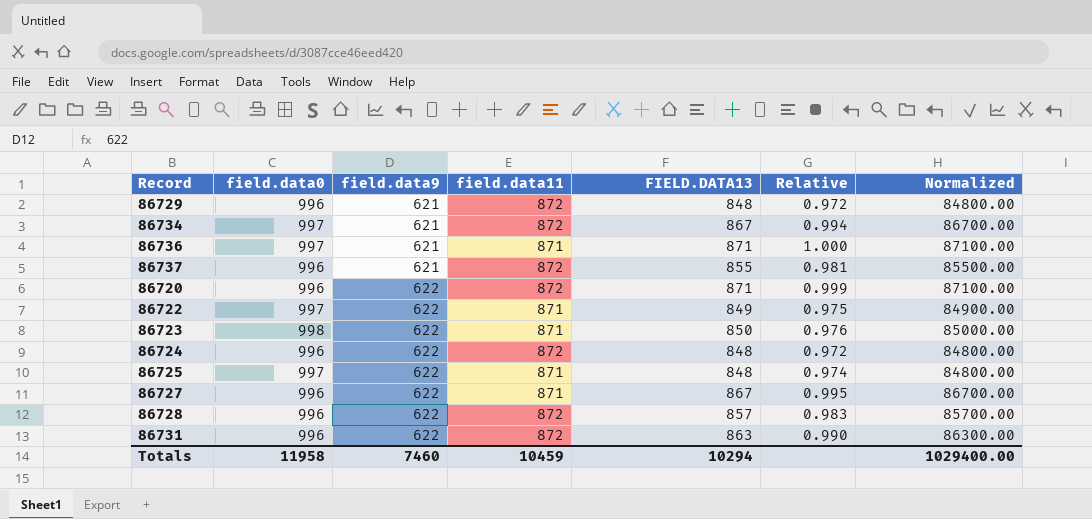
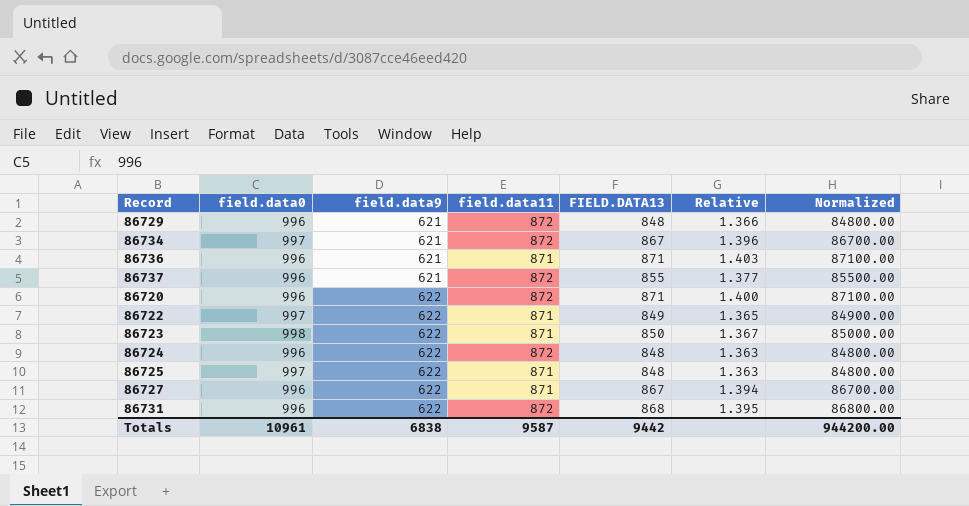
column Relative | formula: [FIELD.DATA13] / [field.data11] -> [FIELD.DATA13] / [field.data9]
row 86728: 996 | 622 | 872 | 857 | 0.983 | 85700.00 -> none
86736 | field.data0: 997 -> 996
86731 | FIELD.DATA13: 863 -> 868
86731 | Normalized: 86300.00 -> 86800.00
Totals | field.data0: 11958 -> 10961
Totals | field.data9: 7460 -> 6838
Totals | field.data11: 10459 -> 9587
Totals | FIELD.DATA13: 10294 -> 9442
Totals | Normalized: 1029400.00 -> 944200.00

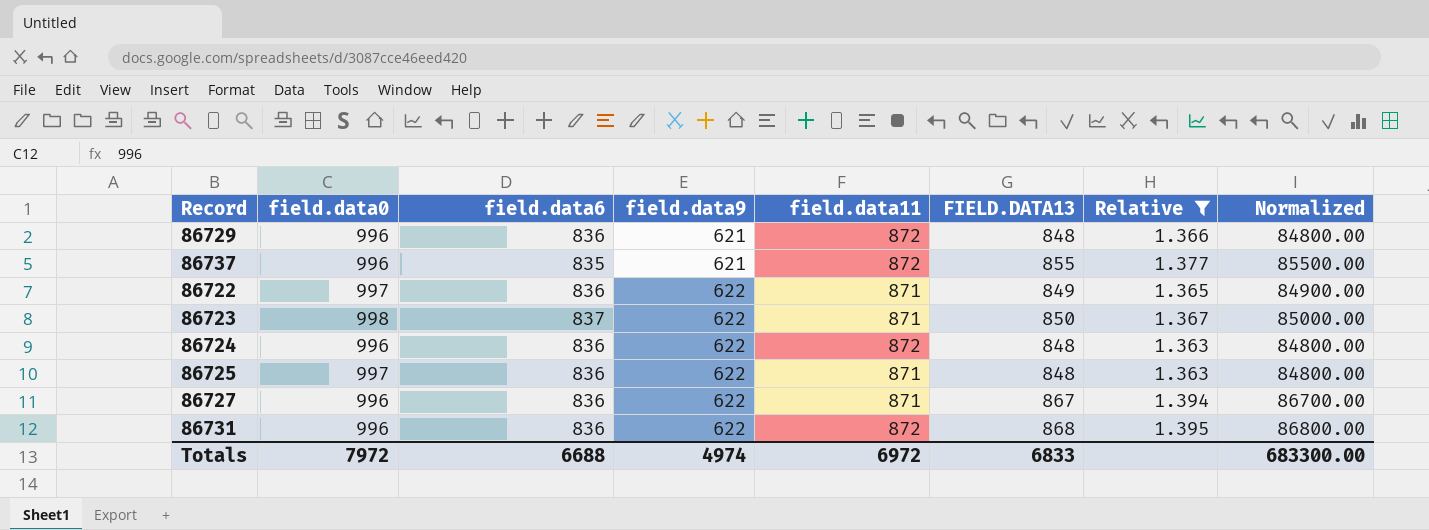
filter: none -> Relative <= 1.395
column field.data6 | position: none -> 3
Totals | field.data0: 10961 -> 7972
Totals | field.data9: 6838 -> 4974
Totals | field.data11: 9587 -> 6972
Totals | FIELD.DATA13: 9442 -> 6833
Totals | Normalized: 944200.00 -> 683300.00

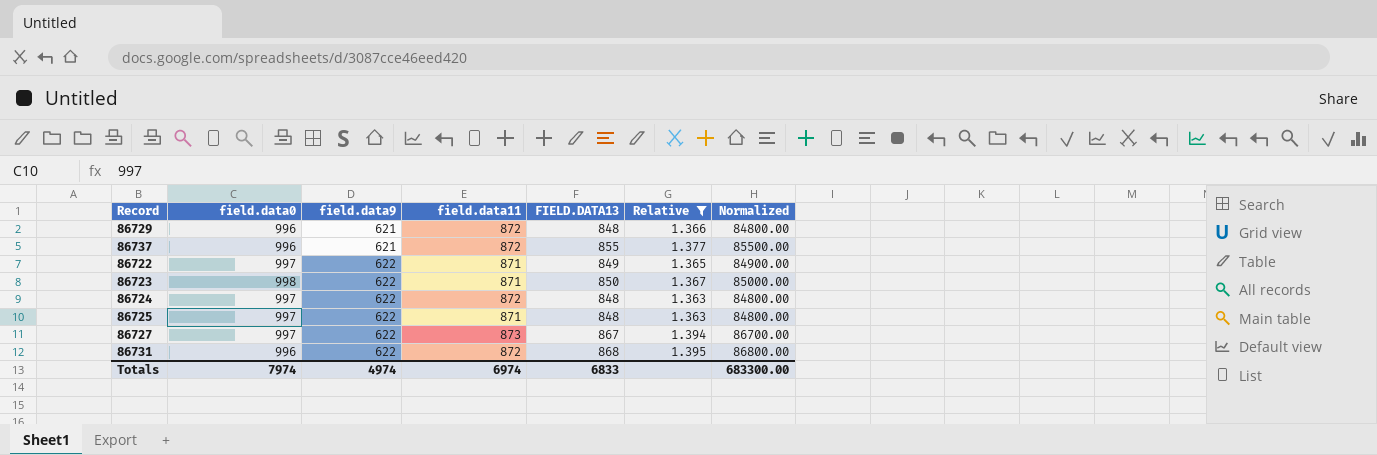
column field.data6 | position: 3 -> none
86724 | field.data0: 996 -> 997
86727 | field.data0: 996 -> 997
86727 | field.data11: 871 -> 873
Totals | field.data0: 7972 -> 7974
Totals | field.data11: 6972 -> 6974

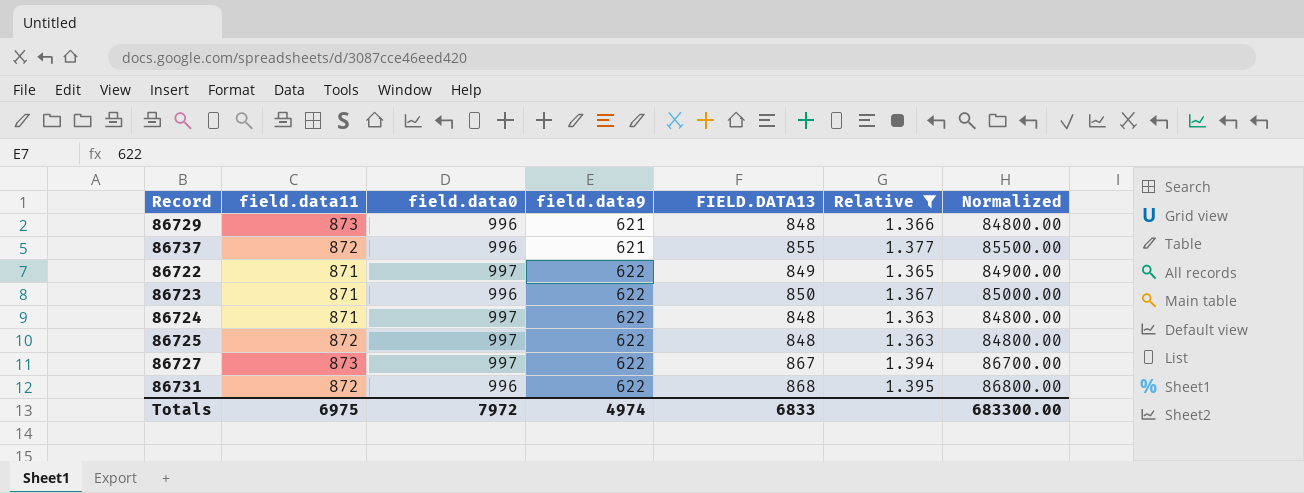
column field.data11 | position: 4 -> 2
86729 | field.data11: 872 -> 873
86723 | field.data0: 998 -> 996
86724 | field.data11: 872 -> 871
86725 | field.data11: 871 -> 872
Totals | field.data11: 6974 -> 6975
Totals | field.data0: 7974 -> 7972

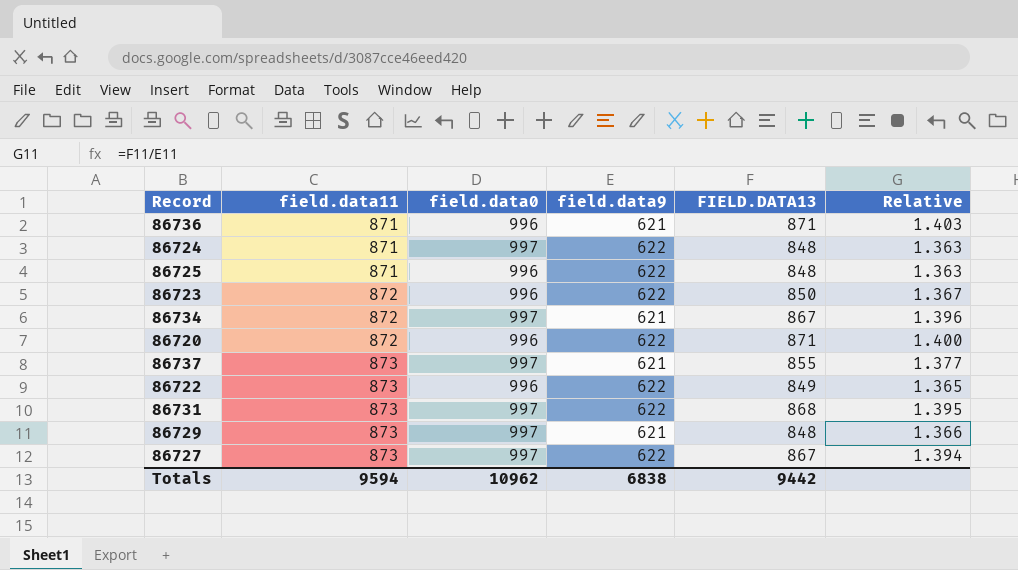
filter: Relative <= 1.395 -> none
row order: field.data9 ascending -> field.data11 ascending
column Normalized | formula: [FIELD.DATA13] * 100 -> none
86725 | field.data11: 872 -> 871
86725 | field.data0: 997 -> 996
86723 | field.data11: 871 -> 872
86737 | field.data11: 872 -> 873
86737 | field.data0: 996 -> 997
86722 | field.data11: 871 -> 873
86722 | field.data0: 997 -> 996
86731 | field.data11: 872 -> 873
86731 | field.data0: 996 -> 997
86729 | field.data0: 996 -> 997
Totals | field.data11: 6975 -> 9594
Totals | field.data0: 7972 -> 10962
Totals | field.data9: 4974 -> 6838
Totals | FIELD.DATA13: 6833 -> 9442

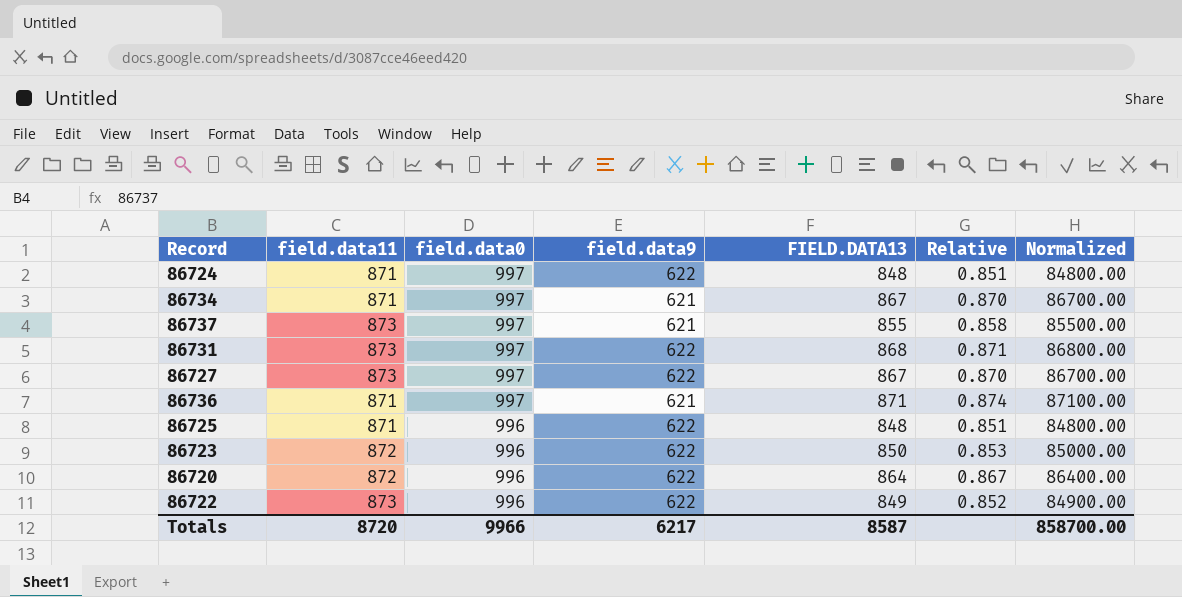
row order: field.data11 ascending -> field.data0 descending
column Relative | formula: [FIELD.DATA13] / [field.data9] -> [FIELD.DATA13] / [field.data0]
column Normalized | formula: none -> [FIELD.DATA13] * 100
row 86729: 873 | 997 | 621 | 848 | 1.366 -> none
86734 | field.data11: 872 -> 871
86736 | field.data0: 996 -> 997
86720 | FIELD.DATA13: 871 -> 864
Totals | field.data11: 9594 -> 8720
Totals | field.data0: 10962 -> 9966
Totals | field.data9: 6838 -> 6217
Totals | FIELD.DATA13: 9442 -> 8587

